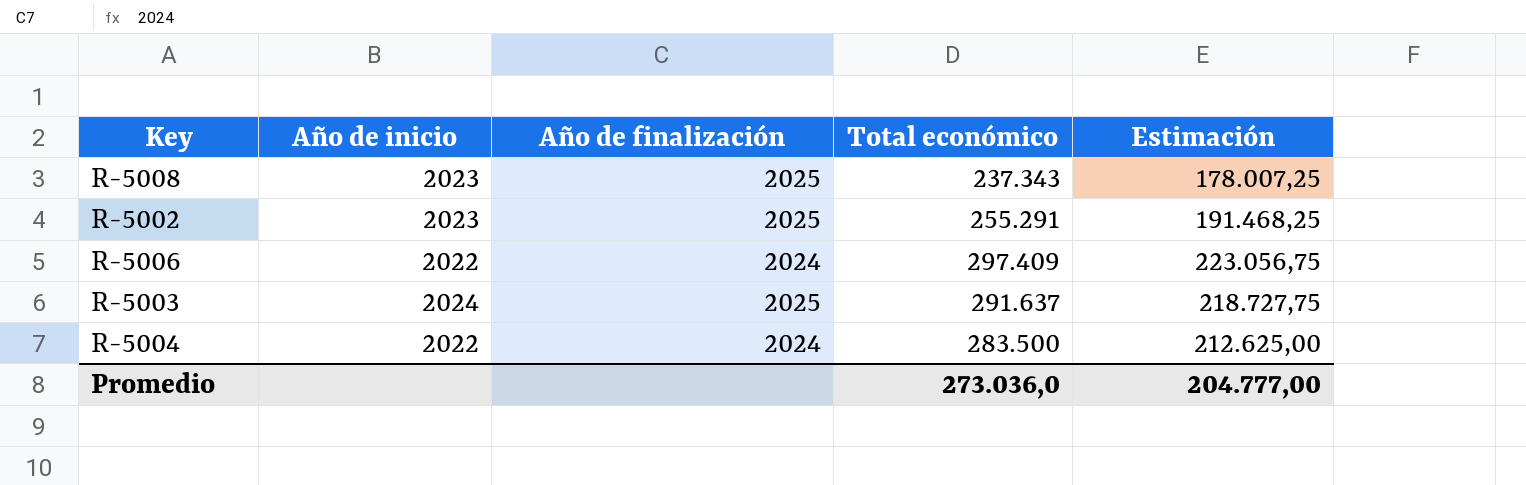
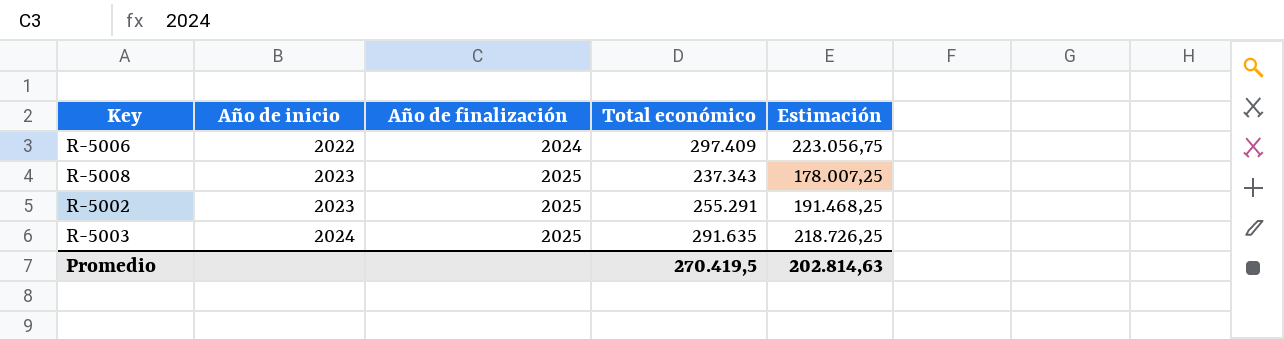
row order: none -> Año de inicio ascending
row R-5004: 2022 | 2024 | 283.500 | 212.625,00 -> none
R-5003 | Total económico: 291.637 -> 291.635
R-5003 | Estimación: 218.727,75 -> 218.726,25
Promedio | Total económico: 273.036,0 -> 270.419,5
Promedio | Estimación: 204.777,00 -> 202.814,63

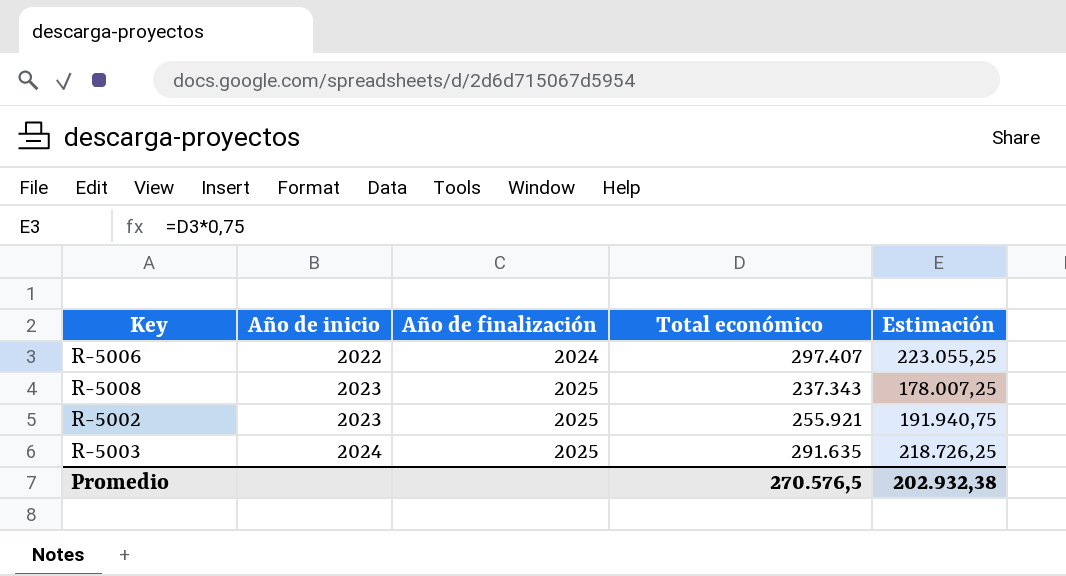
R-5006 | Total económico: 297.409 -> 297.407
R-5006 | Estimación: 223.056,75 -> 223.055,25
R-5002 | Total económico: 255.291 -> 255.921
R-5002 | Estimación: 191.468,25 -> 191.940,75
Promedio | Total económico: 270.419,5 -> 270.576,5
Promedio | Estimación: 202.814,63 -> 202.932,38

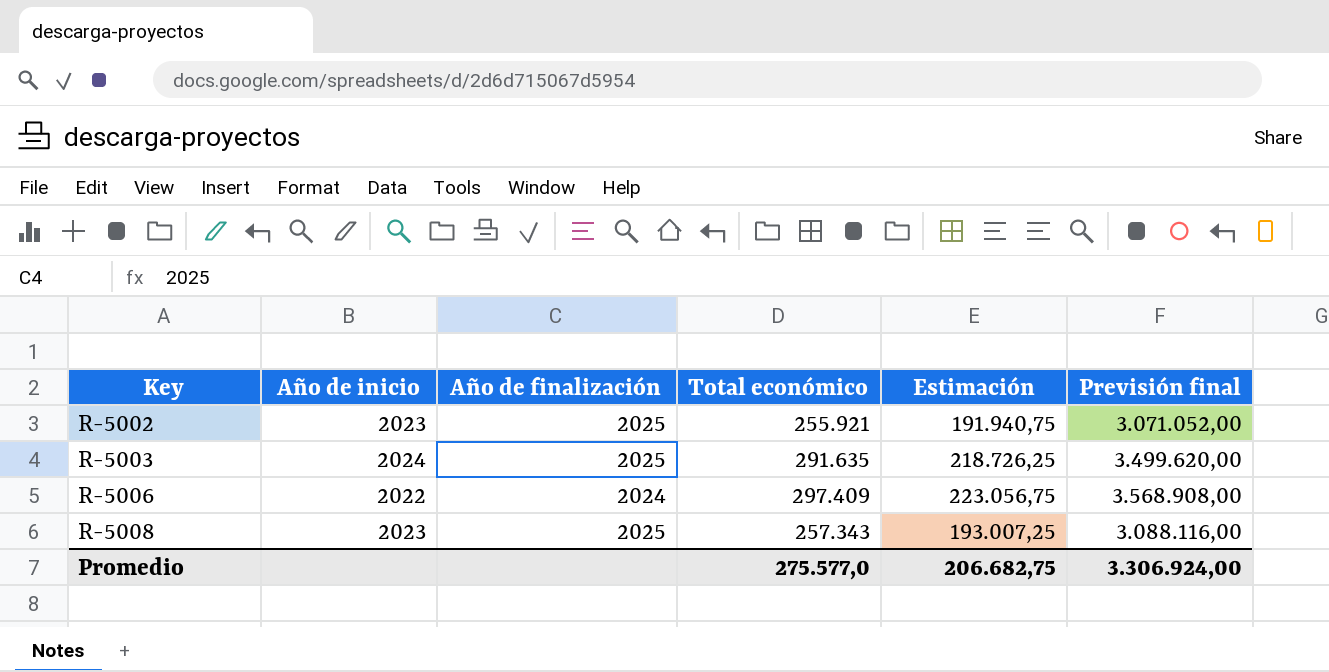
row order: Año de inicio ascending -> Key ascending
column Previsión final | formula: none -> [Total económico] * 12
R-5006 | Total económico: 297.407 -> 297.409
R-5006 | Estimación: 223.055,25 -> 223.056,75
R-5008 | Total económico: 237.343 -> 257.343
R-5008 | Estimación: 178.007,25 -> 193.007,25
Promedio | Total económico: 270.576,5 -> 275.577,0
Promedio | Estimación: 202.932,38 -> 206.682,75

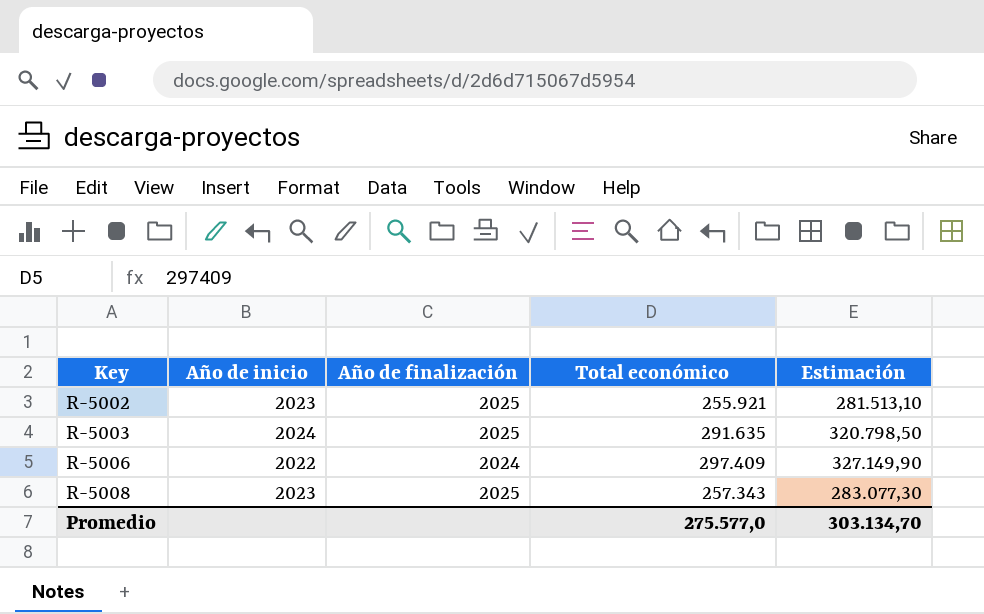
column Previsión final | formula: [Total económico] * 12 -> none
column Estimación | formula: [Total económico] * 0,75 -> [Total económico] * 1,1
Promedio | Estimación: 206.682,75 -> 303.134,70

